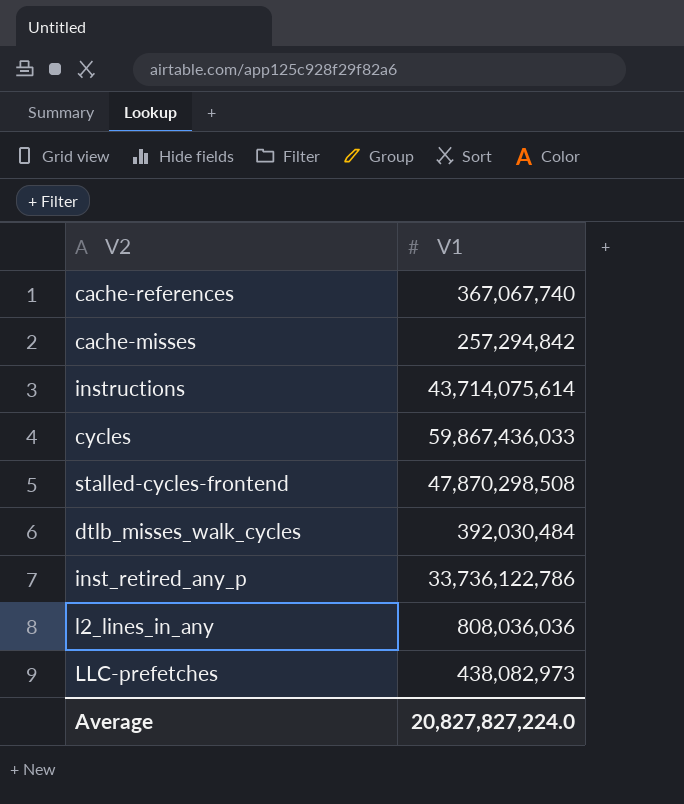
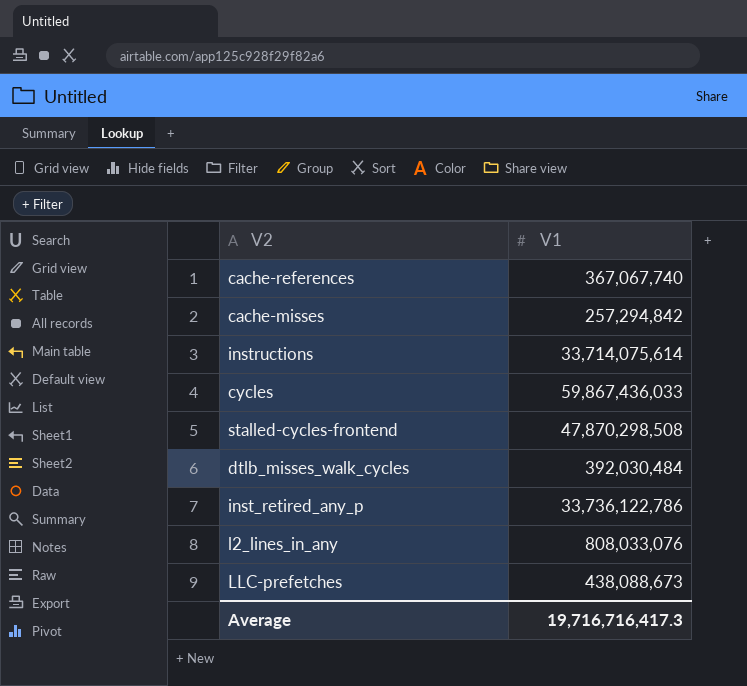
instructions | V1: 43,714,075,614 -> 33,714,075,614
l2_lines_in_any | V1: 808,036,036 -> 808,033,076
LLC-prefetches | V1: 438,082,973 -> 438,088,673
Average | V1: 20,827,827,224.0 -> 19,716,716,417.3

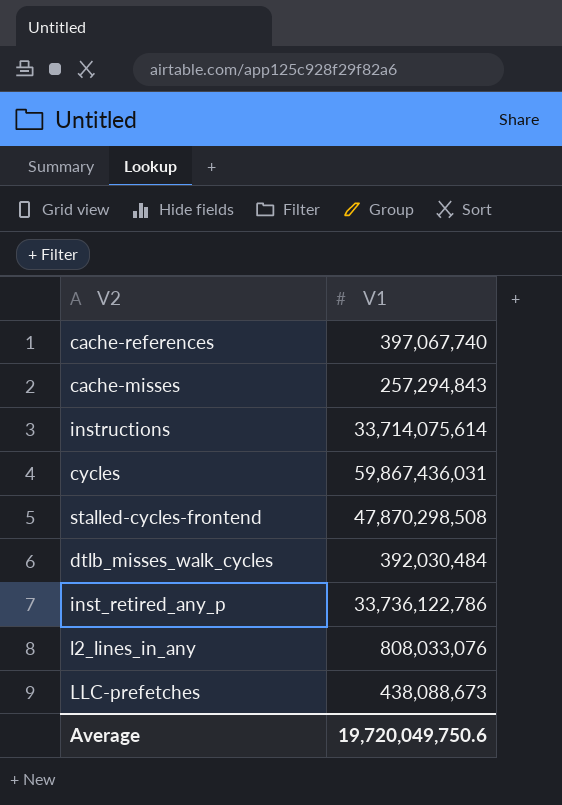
cache-references | V1: 367,067,740 -> 397,067,740
cache-misses | V1: 257,294,842 -> 257,294,843
cycles | V1: 59,867,436,033 -> 59,867,436,031
Average | V1: 19,716,716,417.3 -> 19,720,049,750.6

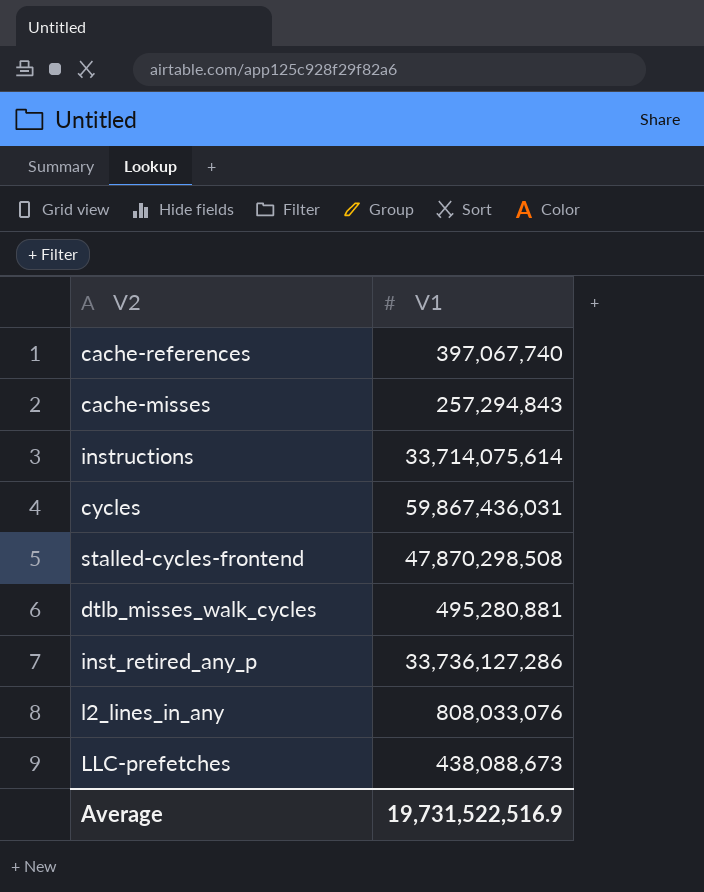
dtlb_misses_walk_cycles | V1: 392,030,484 -> 495,280,881
inst_retired_any_p | V1: 33,736,122,786 -> 33,736,127,286
Average | V1: 19,720,049,750.6 -> 19,731,522,516.9

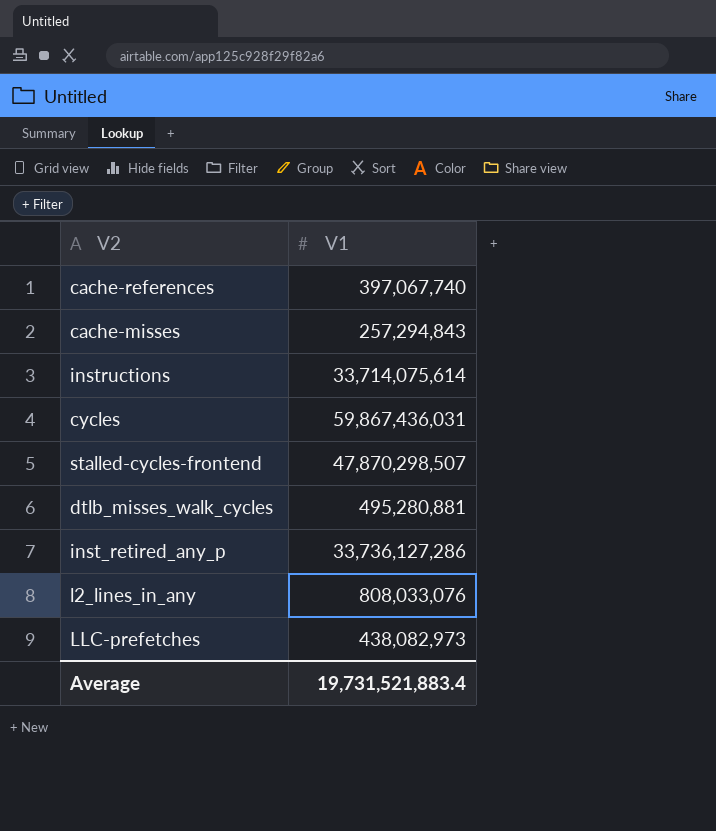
stalled-cycles-frontend | V1: 47,870,298,508 -> 47,870,298,507
LLC-prefetches | V1: 438,088,673 -> 438,082,973
Average | V1: 19,731,522,516.9 -> 19,731,521,883.4

